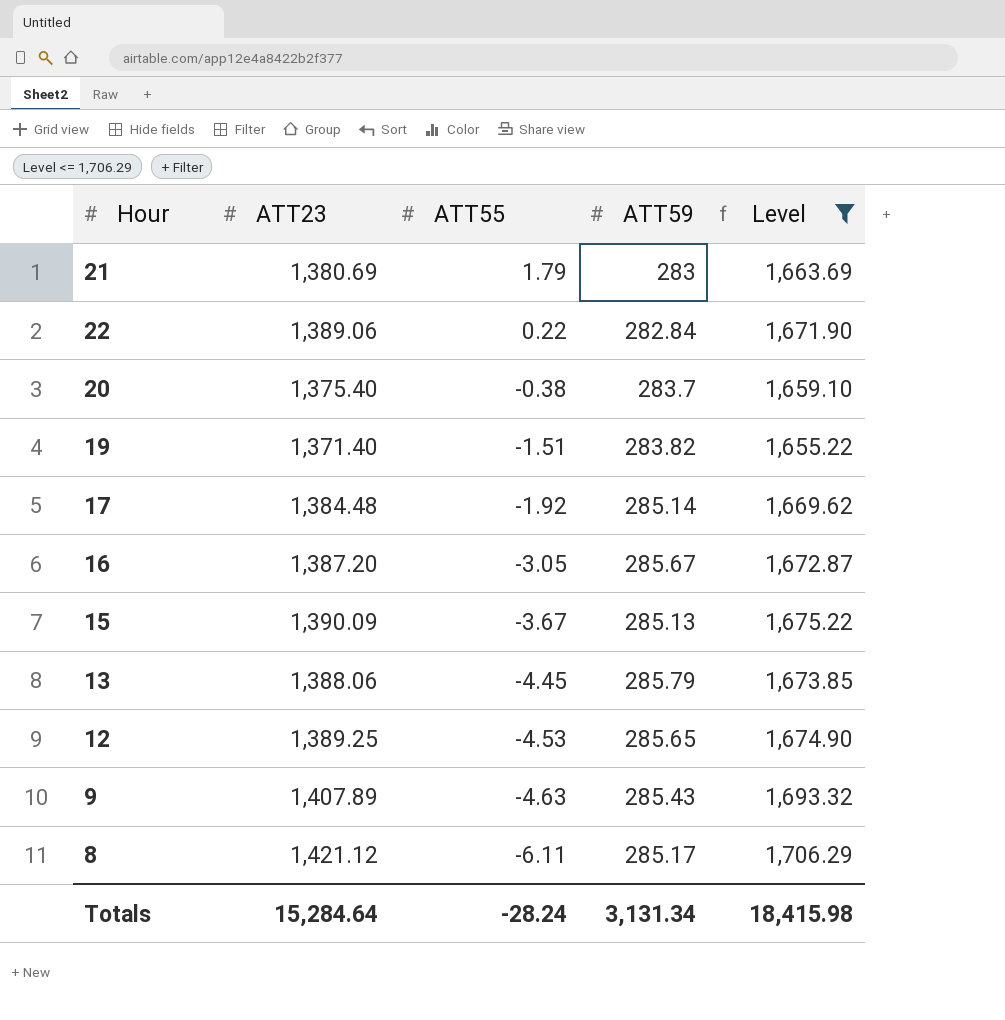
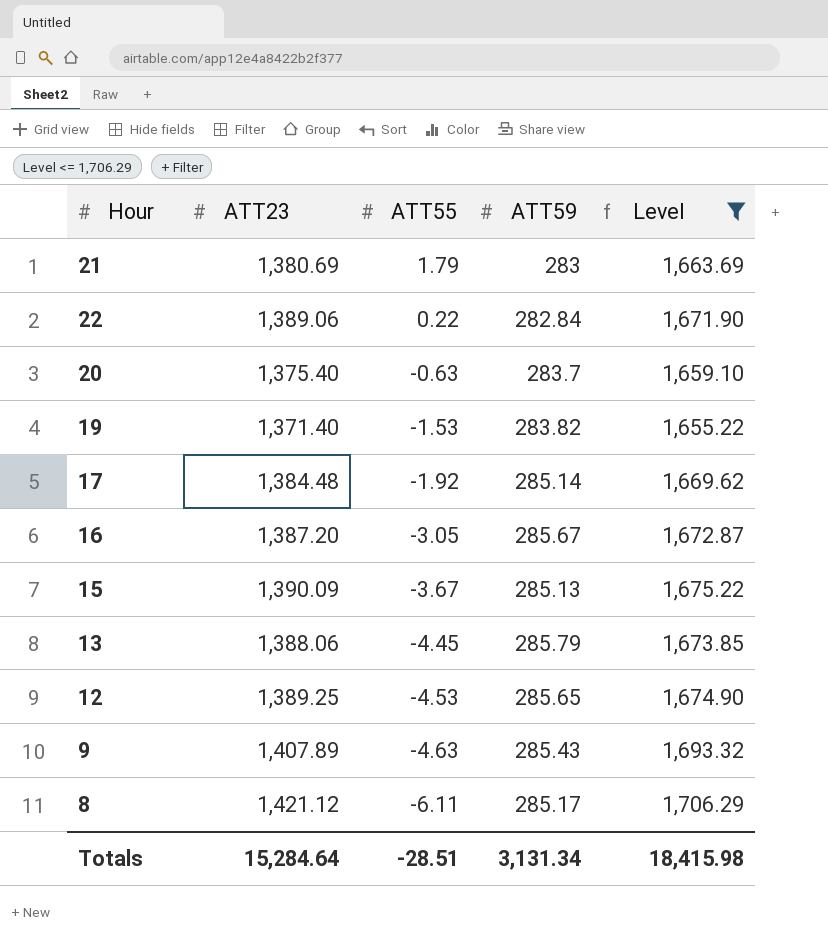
20 | ATT55: -0.38 -> -0.63
19 | ATT55: -1.51 -> -1.53
Totals | ATT55: -28.24 -> -28.51

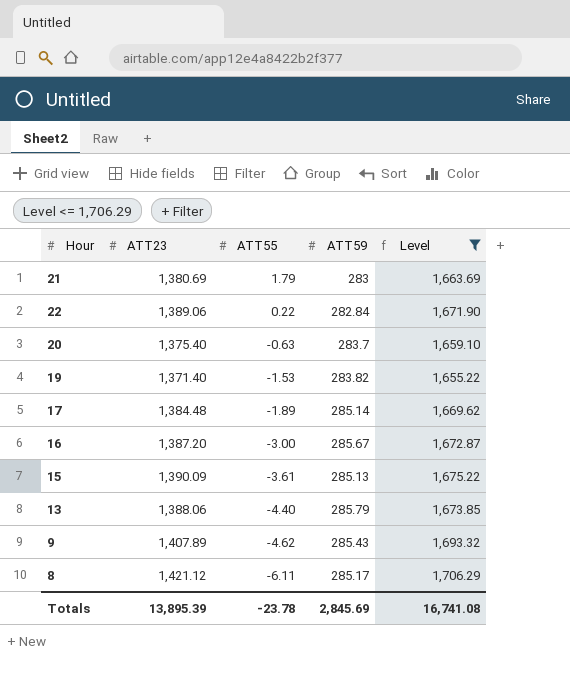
row 12: 1,389.25 | -4.53 | 285.65 | 1,674.90 -> none
17 | ATT55: -1.92 -> -1.89
16 | ATT55: -3.05 -> -3.00
15 | ATT55: -3.67 -> -3.61
13 | ATT55: -4.45 -> -4.40
9 | ATT55: -4.63 -> -4.62
Totals | ATT23: 15,284.64 -> 13,895.39
Totals | ATT55: -28.51 -> -23.78
Totals | ATT59: 3,131.34 -> 2,845.69
Totals | Level: 18,415.98 -> 16,741.08

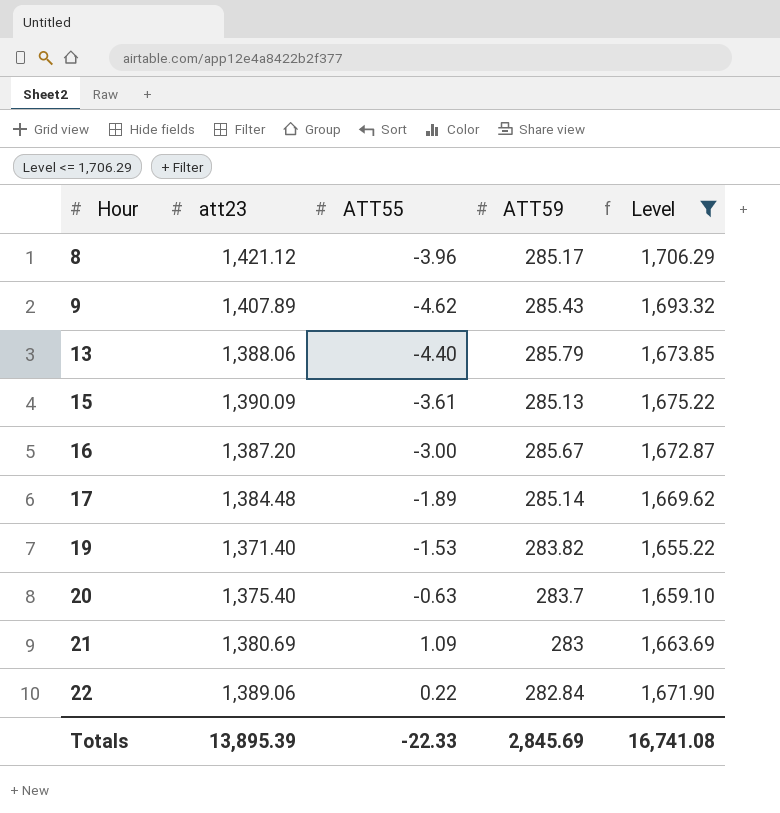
row order: ATT55 descending -> Hour ascending
column name: ATT23 -> att23
8 | ATT55: -6.11 -> -3.96
21 | ATT55: 1.79 -> 1.09
Totals | ATT55: -23.78 -> -22.33

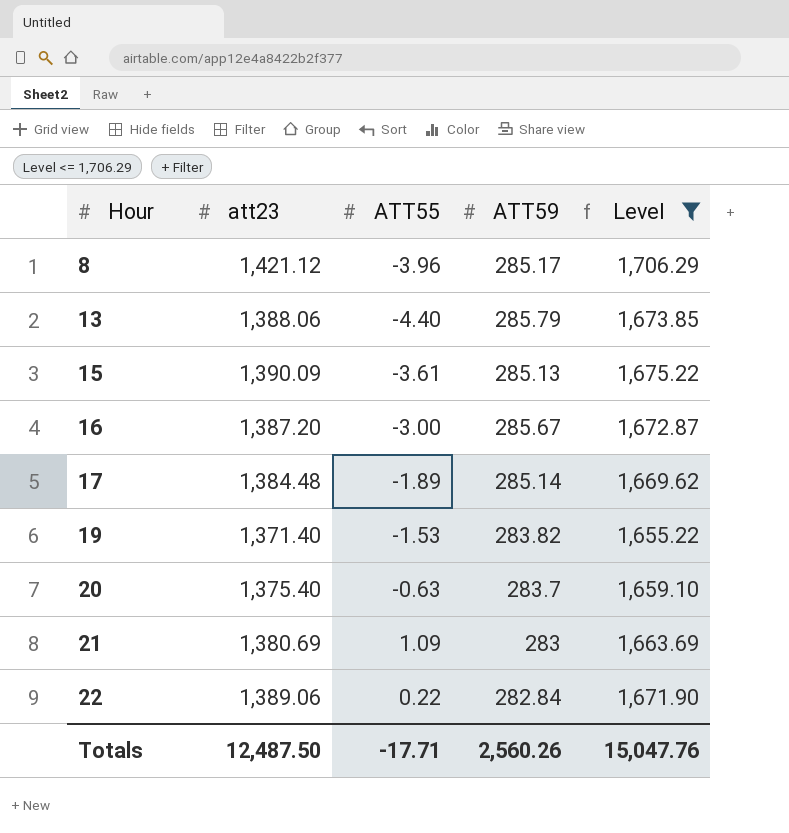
row 9: 1,407.89 | -4.62 | 285.43 | 1,693.32 -> none
Totals | att23: 13,895.39 -> 12,487.50
Totals | ATT55: -22.33 -> -17.71
Totals | ATT59: 2,845.69 -> 2,560.26
Totals | Level: 16,741.08 -> 15,047.76

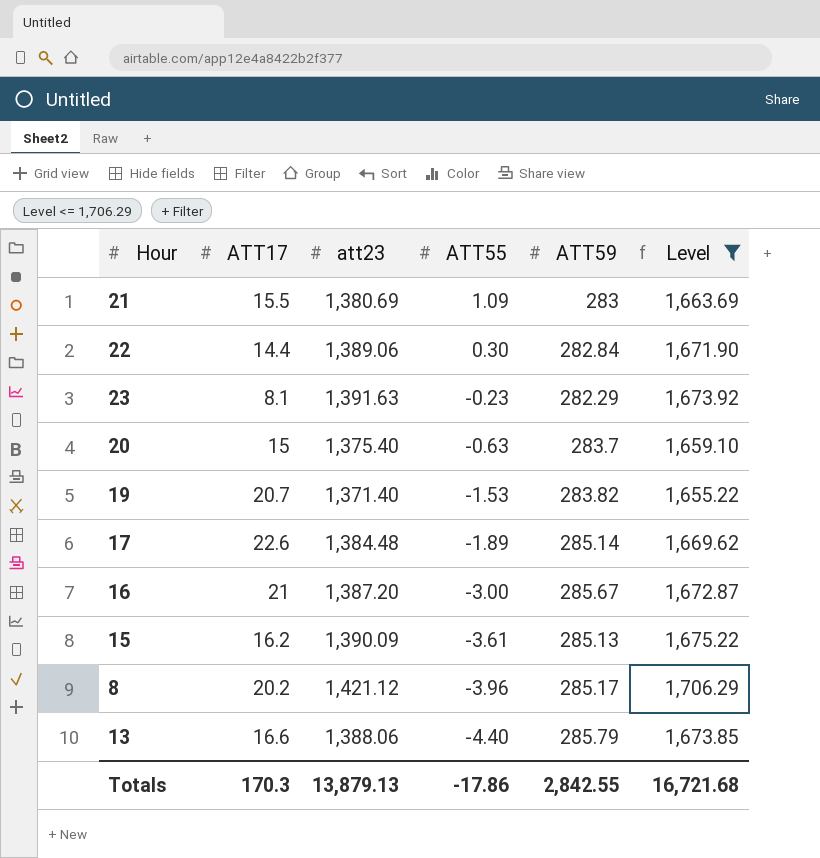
row order: Hour ascending -> ATT55 descending
column ATT17 | position: none -> 2
22 | ATT55: 0.22 -> 0.30
row 23: none -> 8.1 | 1,391.63 | -0.23 | 282.29 | 1,673.92
Totals | att23: 12,487.50 -> 13,879.13
Totals | ATT55: -17.71 -> -17.86
Totals | ATT59: 2,560.26 -> 2,842.55
Totals | Level: 15,047.76 -> 16,721.68

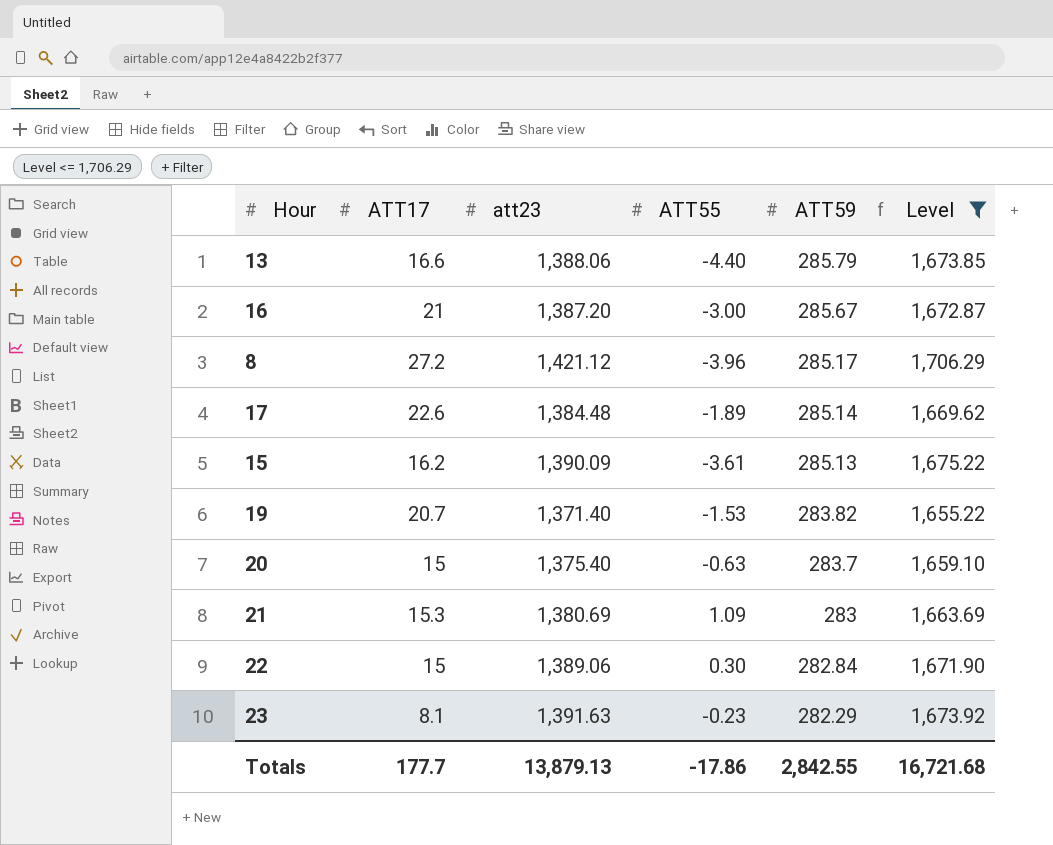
row order: ATT55 descending -> ATT59 descending
8 | ATT17: 20.2 -> 27.2
21 | ATT17: 15.5 -> 15.3
22 | ATT17: 14.4 -> 15
Totals | ATT17: 170.3 -> 177.7

